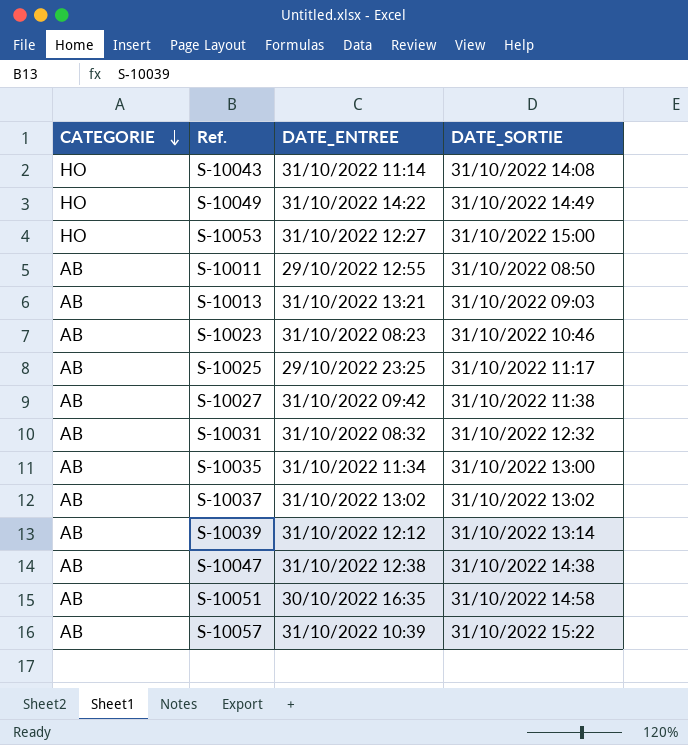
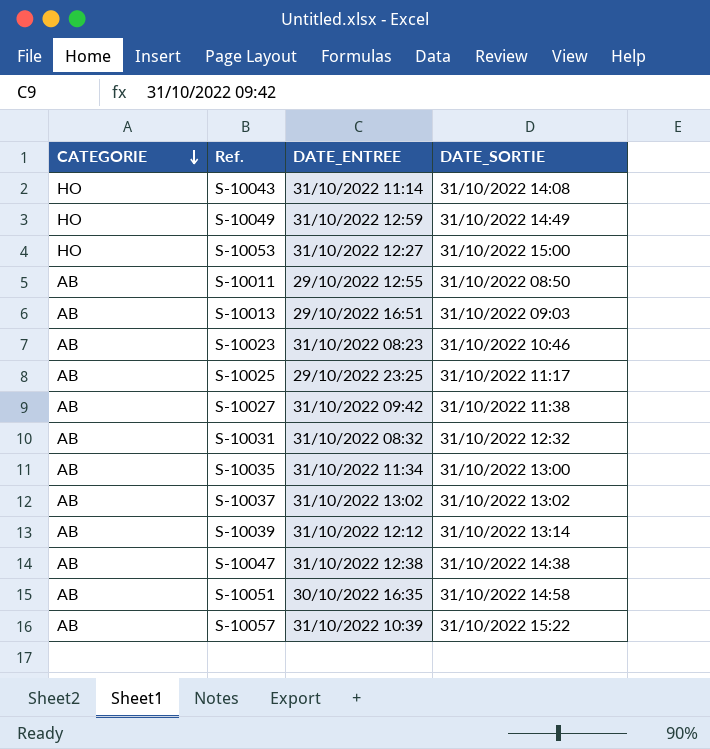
S-10049 | DATE_ENTREE: 31/10/2022 14:22 -> 31/10/2022 12:59
S-10013 | DATE_ENTREE: 31/10/2022 13:21 -> 29/10/2022 16:51

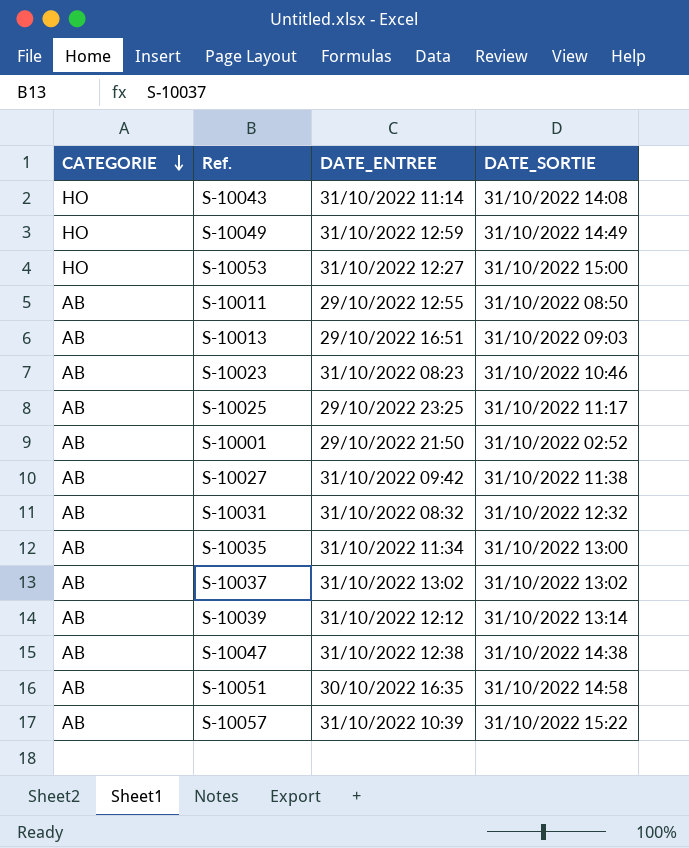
row S-10001: none -> AB | 29/10/2022 21:50 | 31/10/2022 02:52

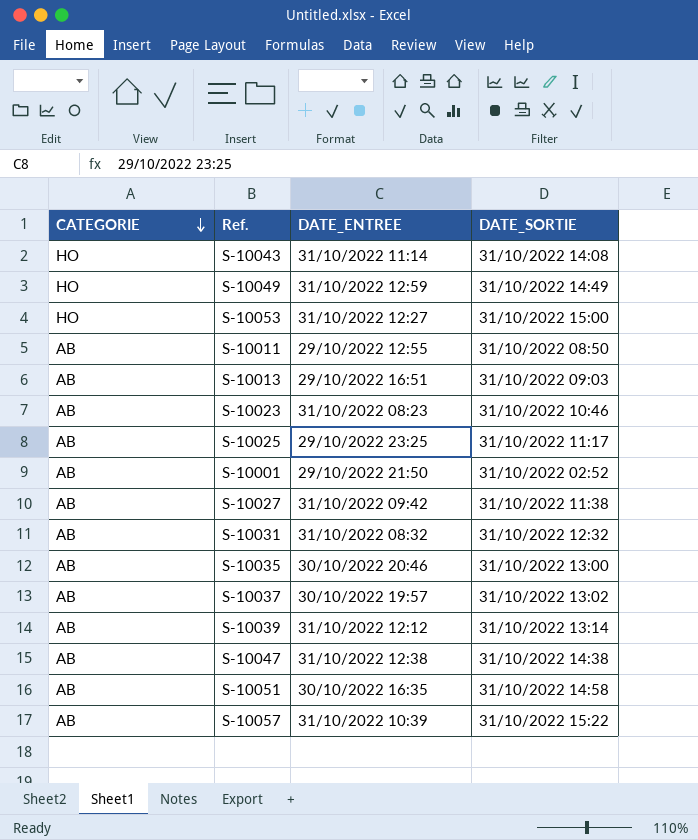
S-10035 | DATE_ENTREE: 31/10/2022 11:34 -> 30/10/2022 20:46
S-10037 | DATE_ENTREE: 31/10/2022 13:02 -> 30/10/2022 19:57

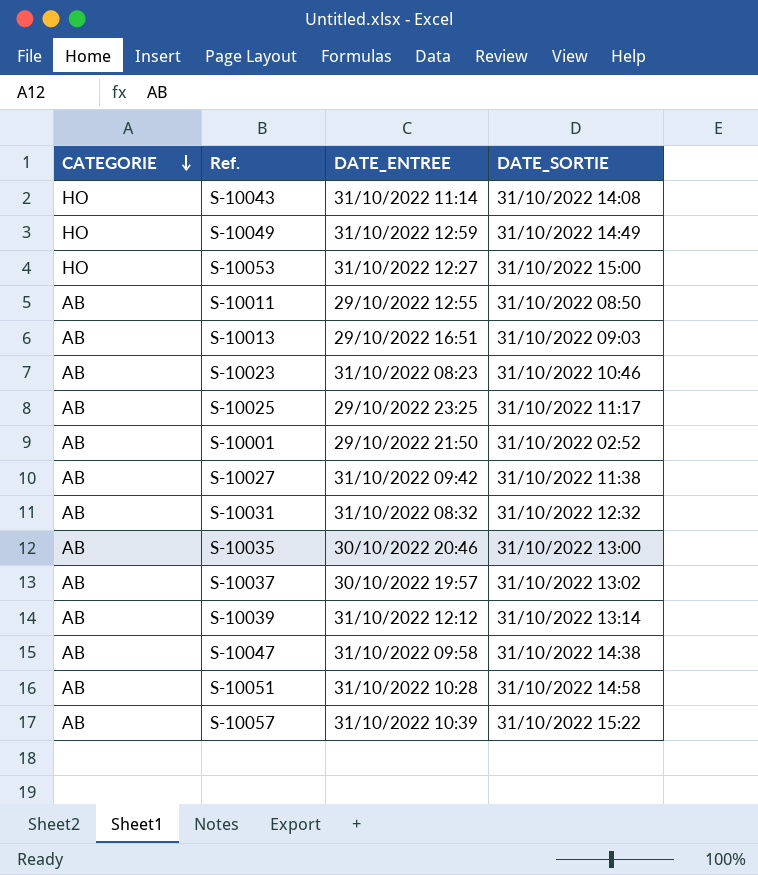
S-10047 | DATE_ENTREE: 31/10/2022 12:38 -> 31/10/2022 09:58
S-10051 | DATE_ENTREE: 30/10/2022 16:35 -> 31/10/2022 10:28

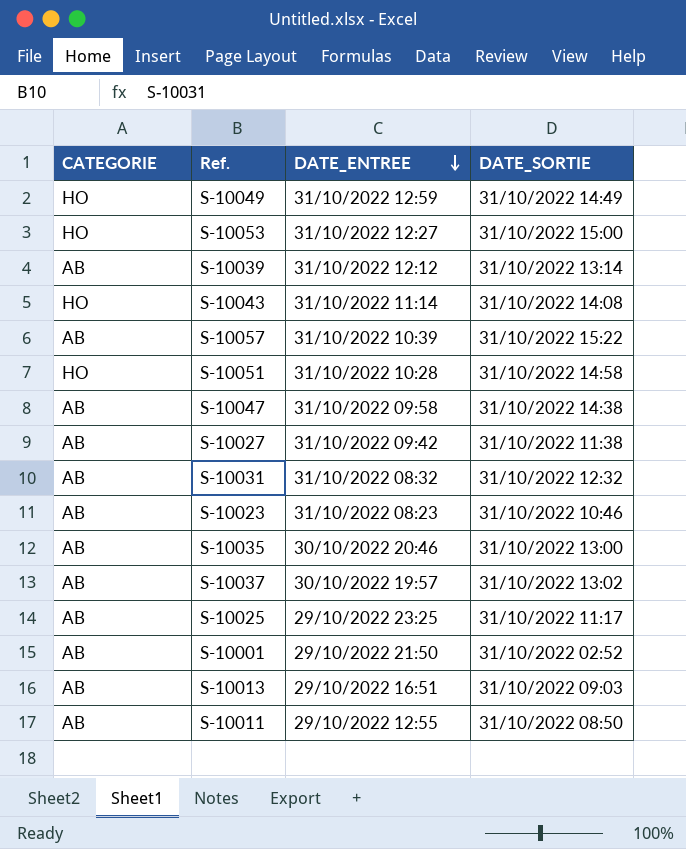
row order: CATEGORIE descending -> DATE_ENTREE descending
S-10051 | CATEGORIE: AB -> HO

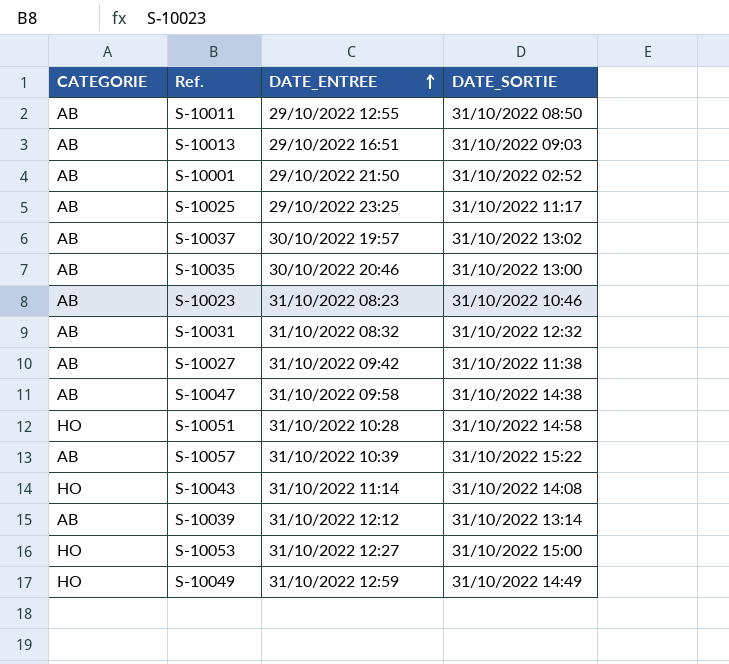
row order: DATE_ENTREE descending -> DATE_ENTREE ascending

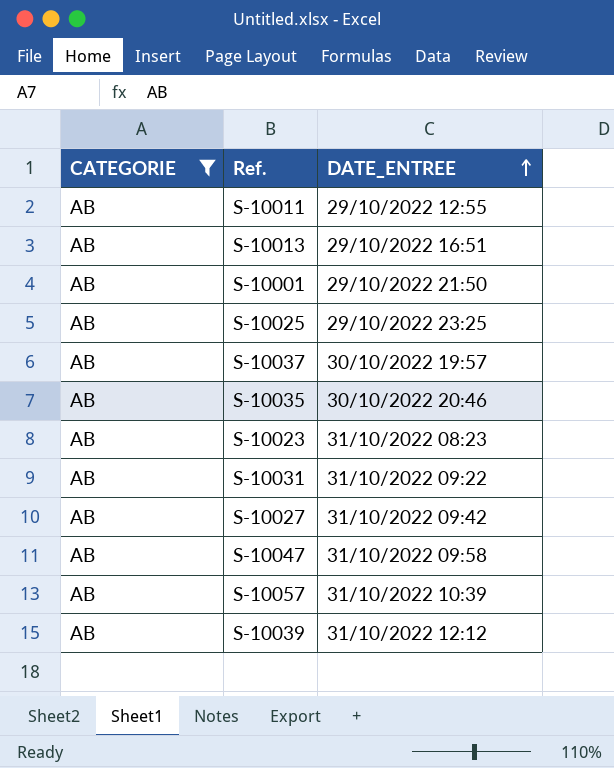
filter: none -> CATEGORIE = AB
column DATE_SORTIE | position: 4 -> none
S-10031 | DATE_ENTREE: 31/10/2022 08:32 -> 31/10/2022 09:22

